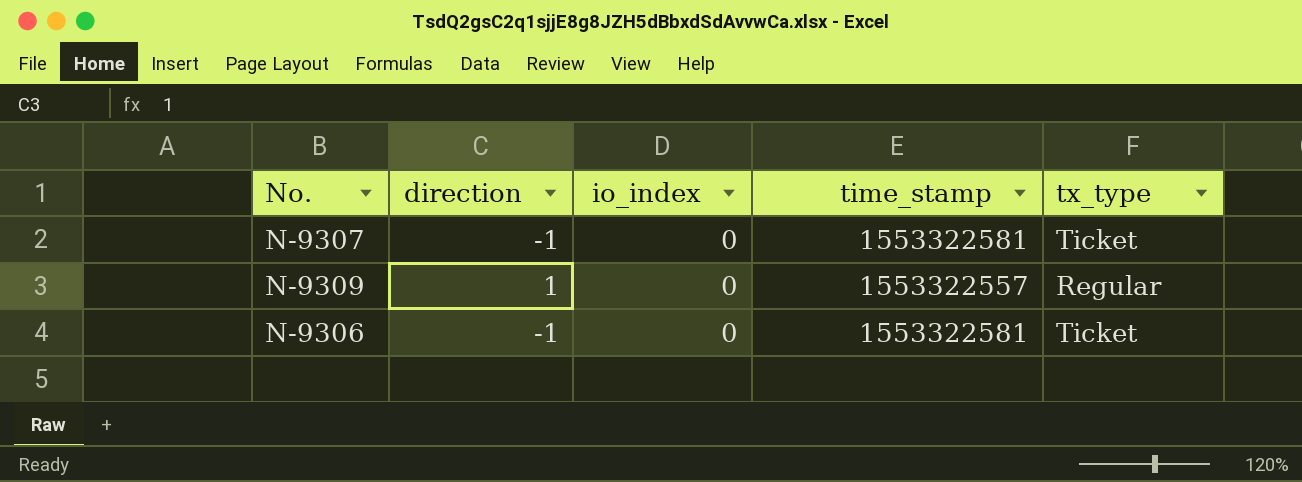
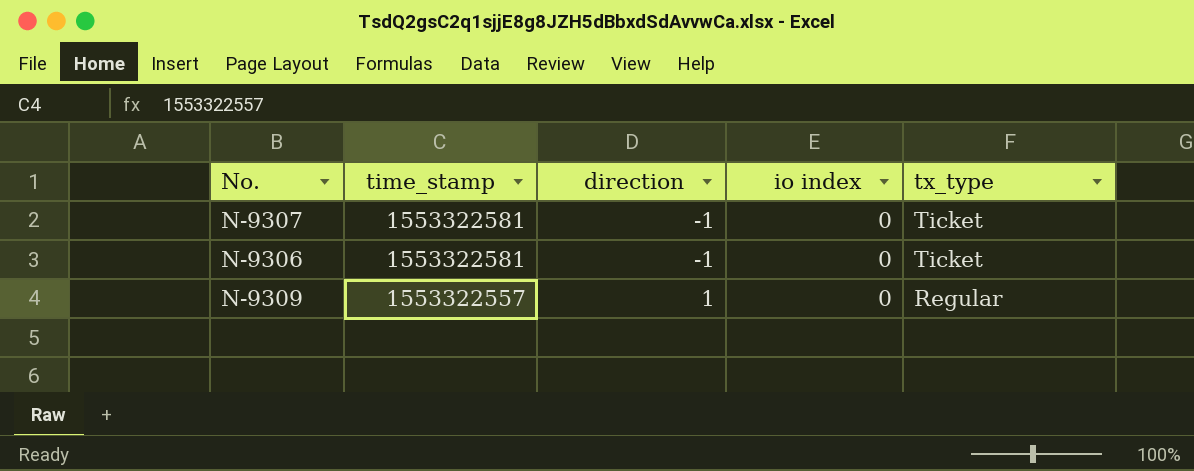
row order: none -> time_stamp descending
column time_stamp | position: 4 -> 2
column name: io_index -> io index

